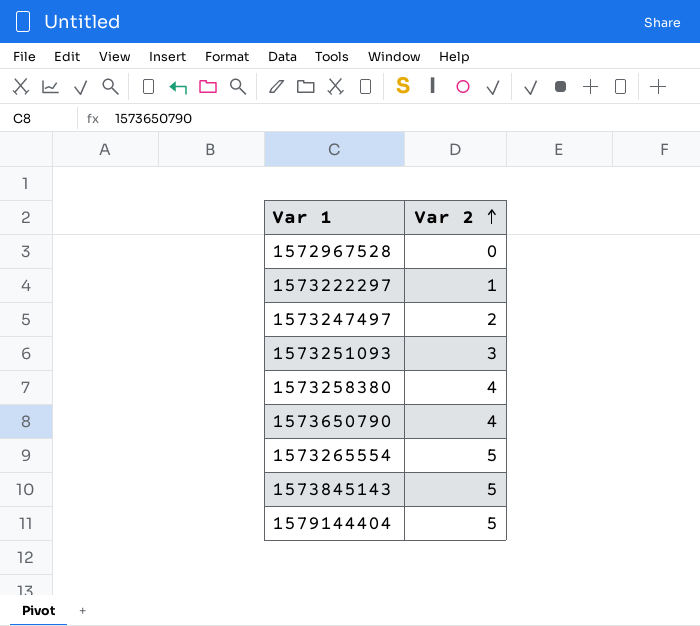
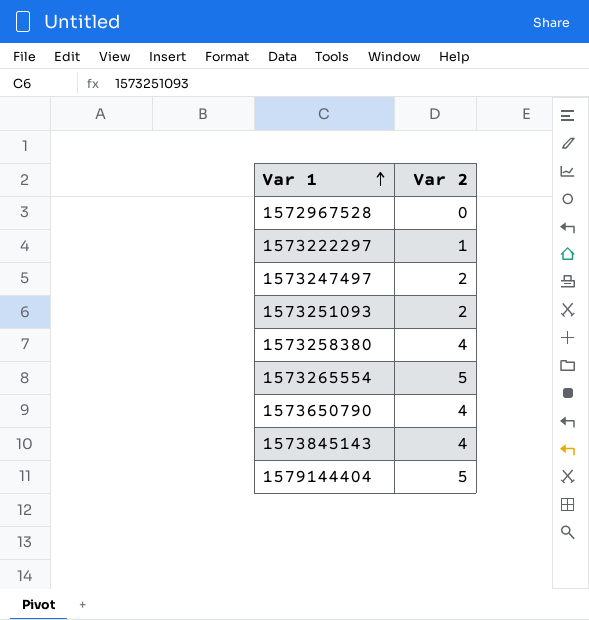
row order: Var 2 ascending -> Var 1 ascending
1573251093 | Var 2: 3 -> 2
1573845143 | Var 2: 5 -> 4

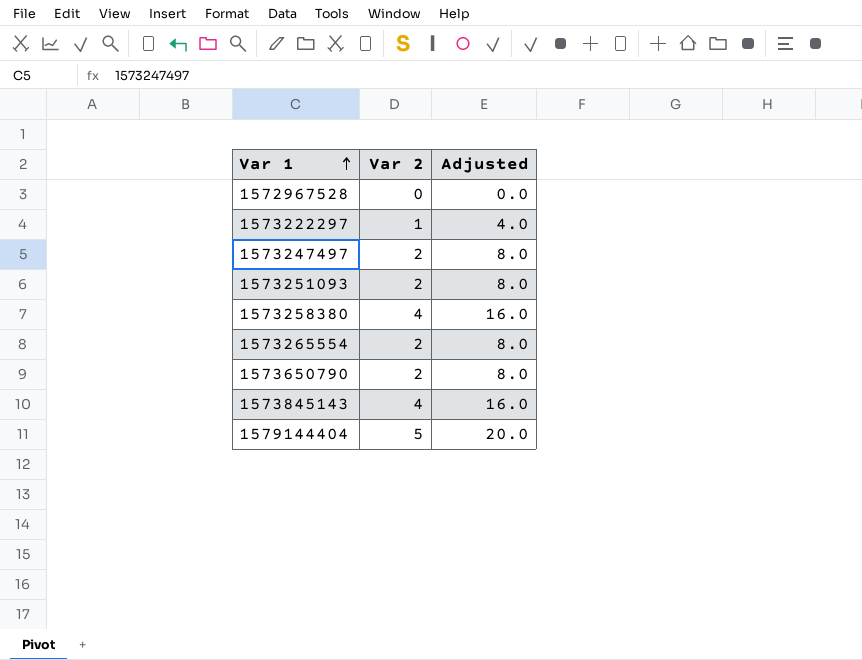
column Adjusted | formula: none -> [Var 2] * 4
1573265554 | Var 2: 5 -> 2
1573650790 | Var 2: 4 -> 2

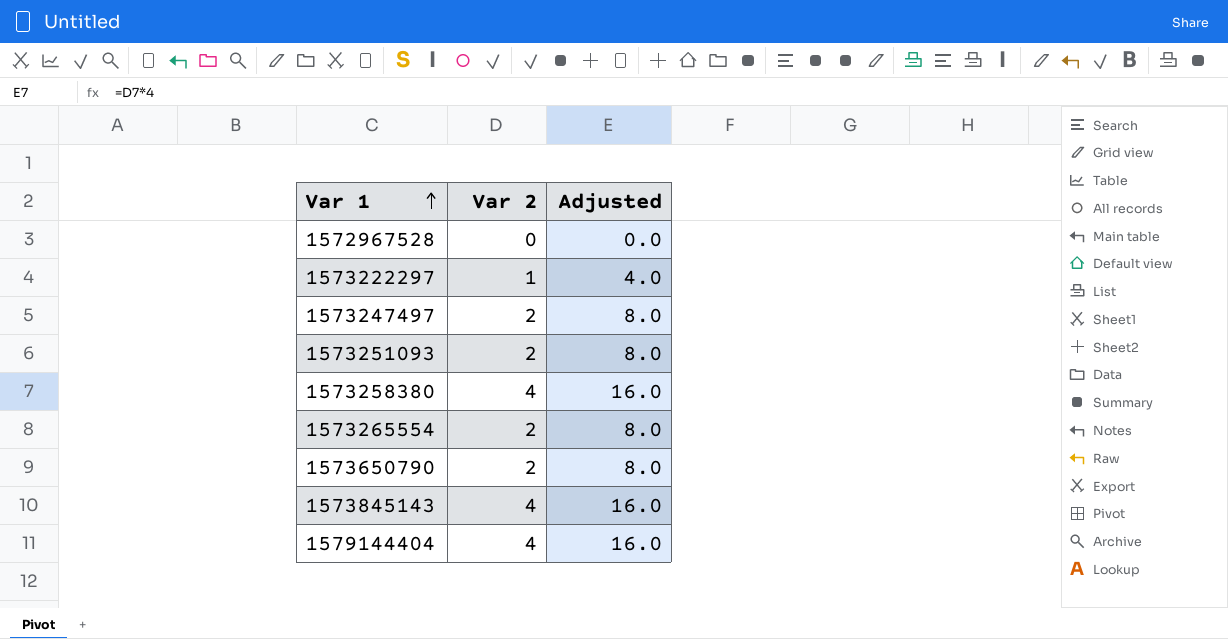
1579144404 | Var 2: 5 -> 4
1579144404 | Adjusted: 20.0 -> 16.0

